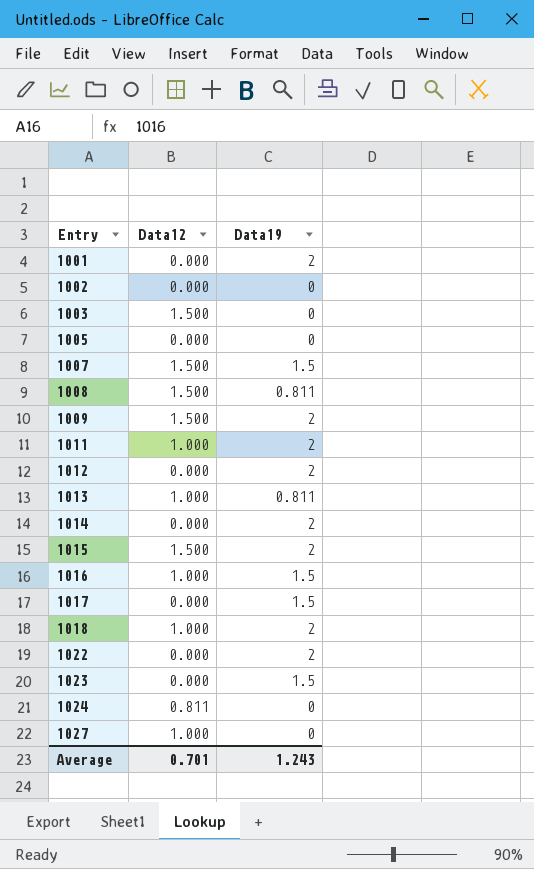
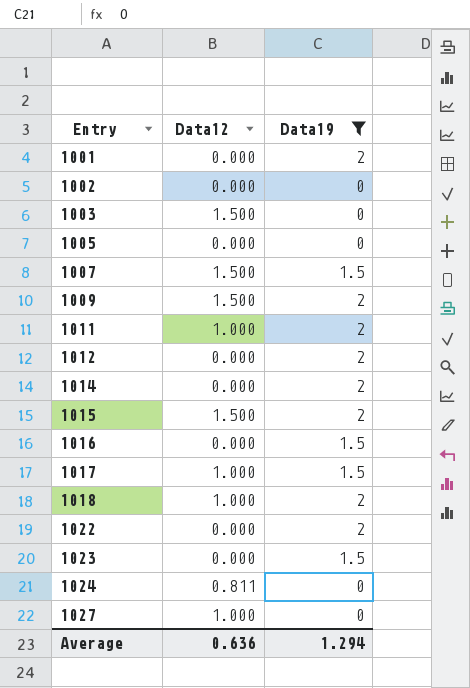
filter: none -> Data19 != 0.811
1016 | Data12: 1.000 -> 0.000
1017 | Data12: 0.000 -> 1.000
Average | Data12: 0.701 -> 0.636
Average | Data19: 1.243 -> 1.294

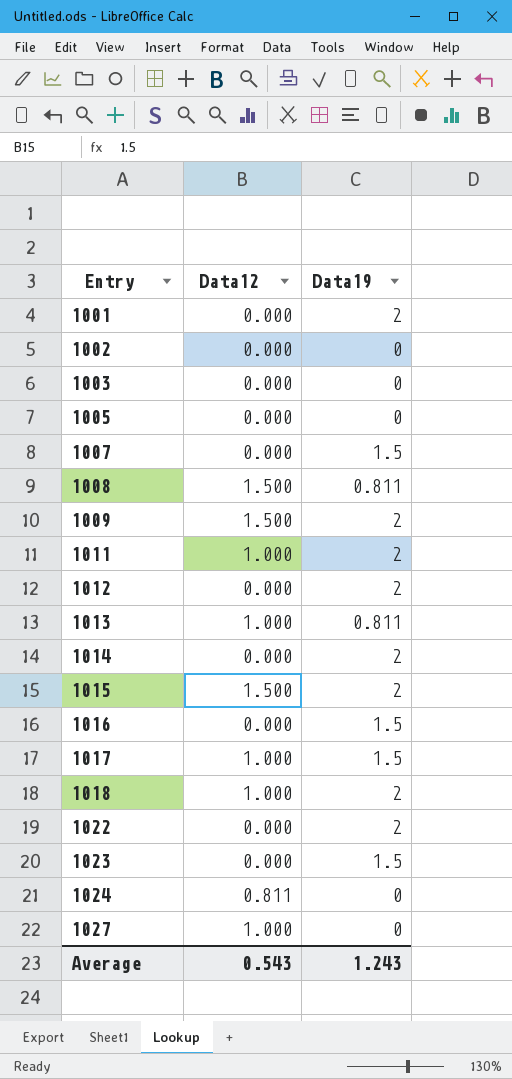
filter: Data19 != 0.811 -> none
1003 | Data12: 1.500 -> 0.000
1007 | Data12: 1.500 -> 0.000
Average | Data12: 0.636 -> 0.543
Average | Data19: 1.294 -> 1.243

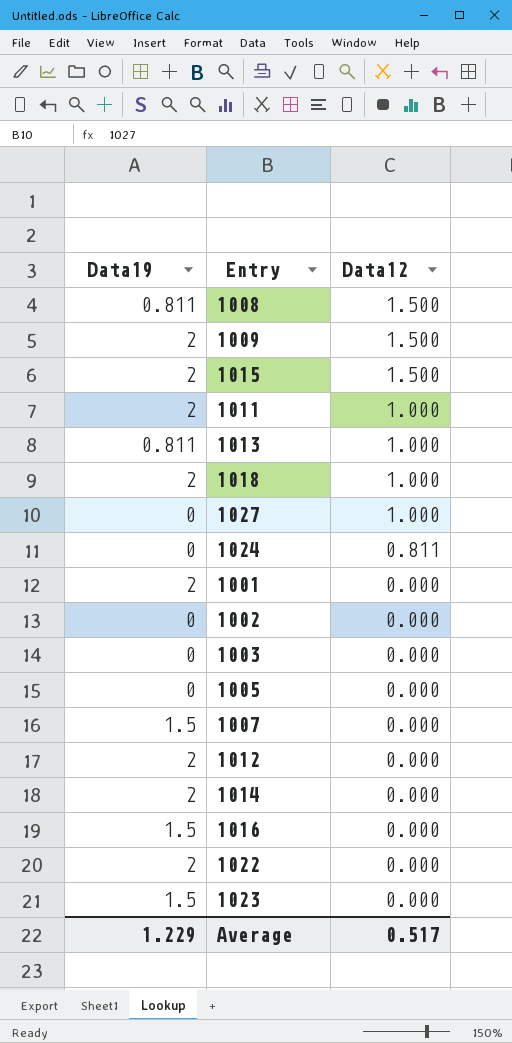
row order: Entry ascending -> Data12 descending
column Data19 | position: 3 -> 1
row 1017: 1.000 | 1.5 -> none
Average | Data19: 1.243 -> 1.229
Average | Data12: 0.543 -> 0.517

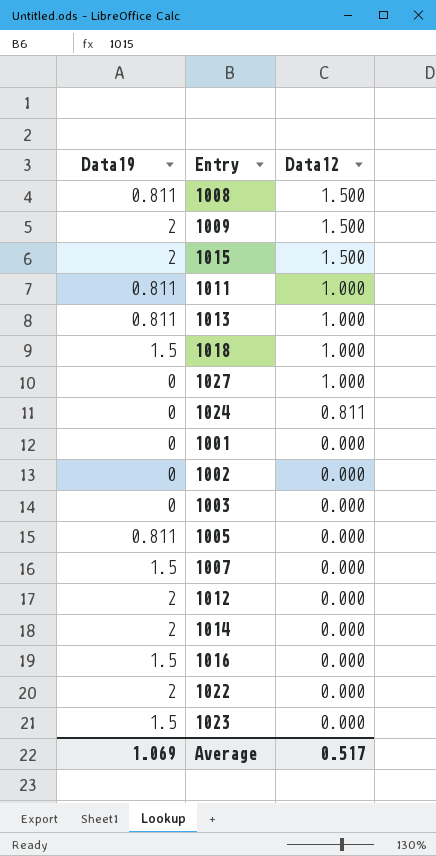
1011 | Data19: 2 -> 0.811
1018 | Data19: 2 -> 1.5
1001 | Data19: 2 -> 0
1005 | Data19: 0 -> 0.811
Average | Data19: 1.229 -> 1.069

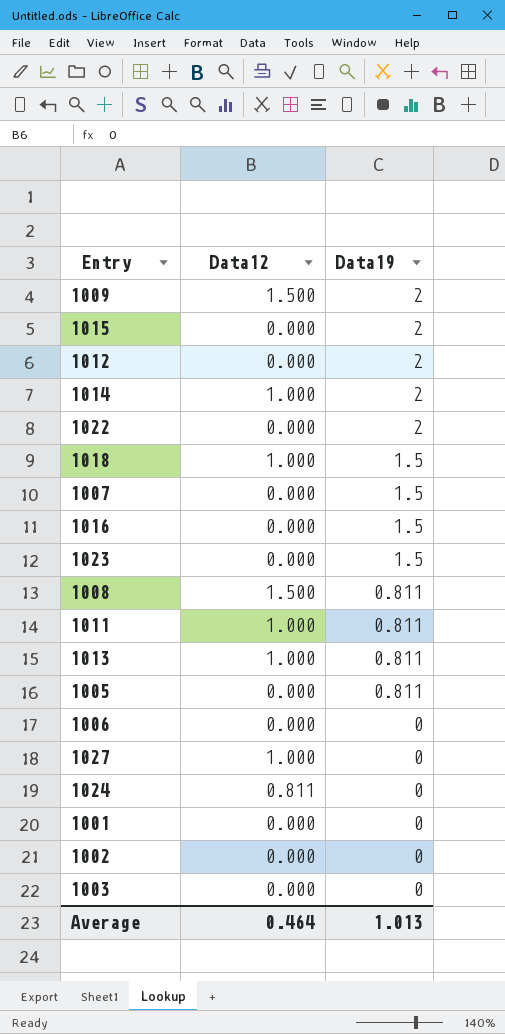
row order: Data12 descending -> Data19 descending
column Data19 | position: 1 -> 3
1015 | Data12: 1.500 -> 0.000
1014 | Data12: 0.000 -> 1.000
row 1006: none -> 0.000 | 0
Average | Data12: 0.517 -> 0.464
Average | Data19: 1.069 -> 1.013

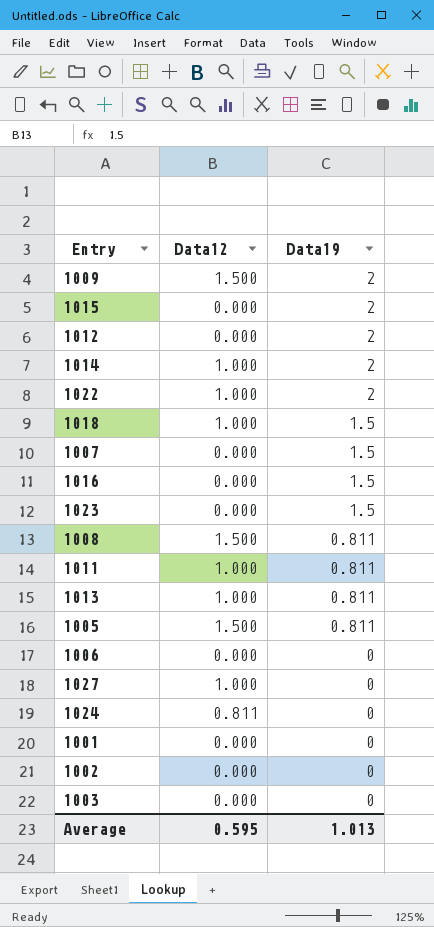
1022 | Data12: 0.000 -> 1.000
1005 | Data12: 0.000 -> 1.500
Average | Data12: 0.464 -> 0.595

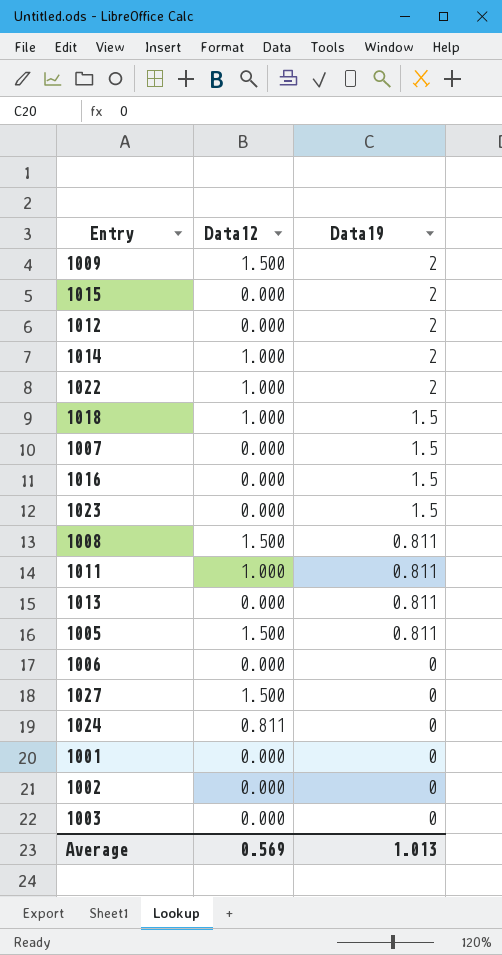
1013 | Data12: 1.000 -> 0.000
1027 | Data12: 1.000 -> 1.500
Average | Data12: 0.595 -> 0.569

